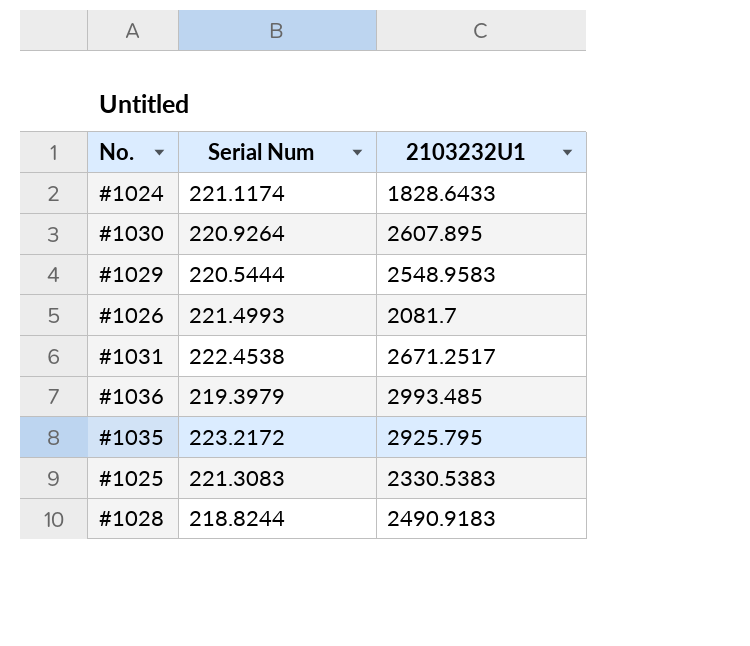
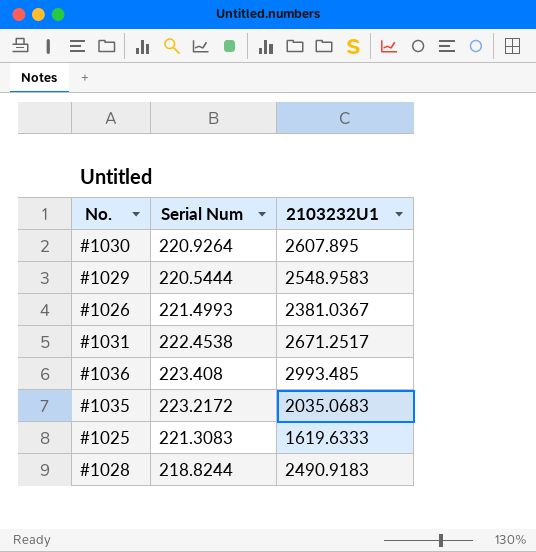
row #1024: 221.1174 | 1828.6433 -> none
#1026 | 2103232U1: 2081.7 -> 2381.0367
#1036 | Serial Num: 219.3979 -> 223.408
#1035 | 2103232U1: 2925.795 -> 2035.0683
#1025 | 2103232U1: 2330.5383 -> 1619.6333

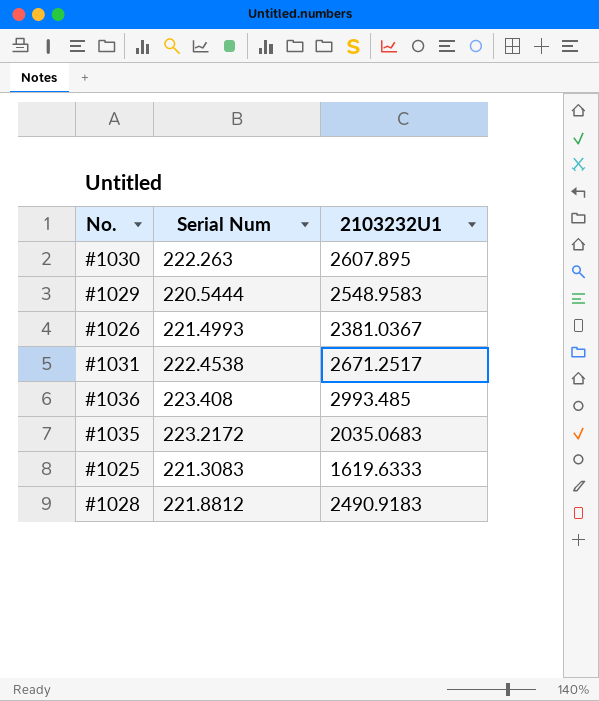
#1030 | Serial Num: 220.9264 -> 222.263
#1028 | Serial Num: 218.8244 -> 221.8812

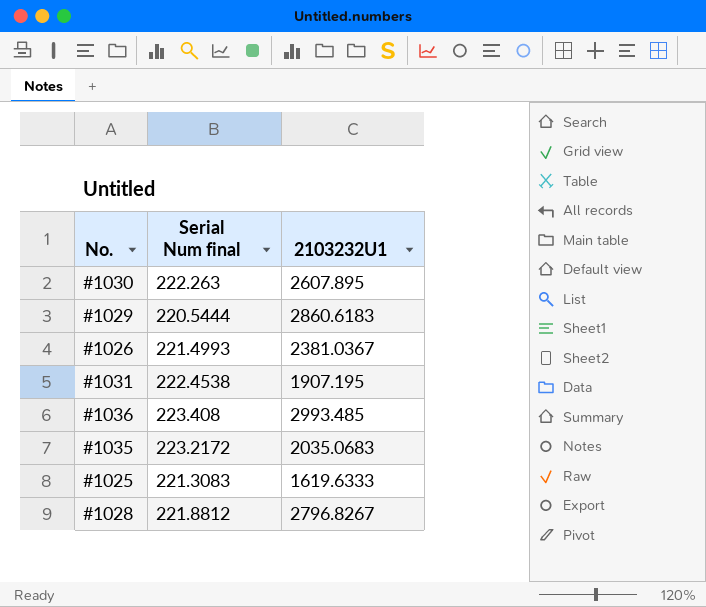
column name: Serial Num -> Serial Num final
#1029 | 2103232U1: 2548.9583 -> 2860.6183
#1031 | 2103232U1: 2671.2517 -> 1907.195
#1028 | 2103232U1: 2490.9183 -> 2796.8267

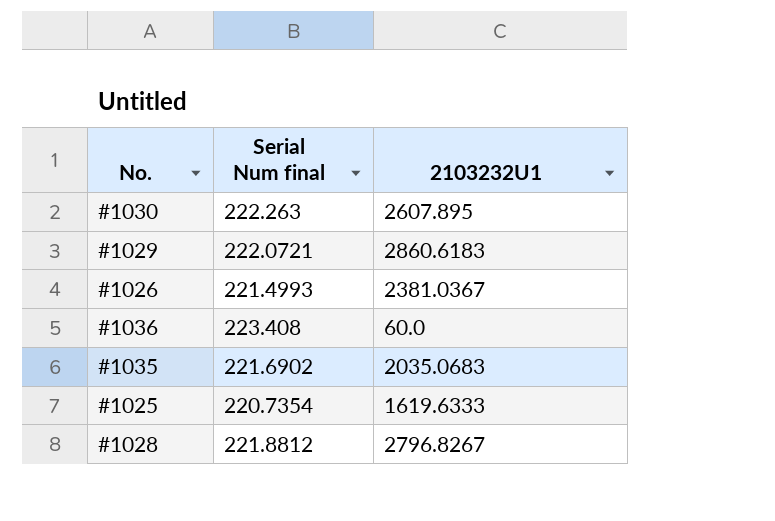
row #1031: 222.4538 | 1907.195 -> none
#1029 | Serial Num final: 220.5444 -> 222.0721
#1036 | 2103232U1: 2993.485 -> 60.0
#1035 | Serial Num final: 223.2172 -> 221.6902
#1025 | Serial Num final: 221.3083 -> 220.7354

